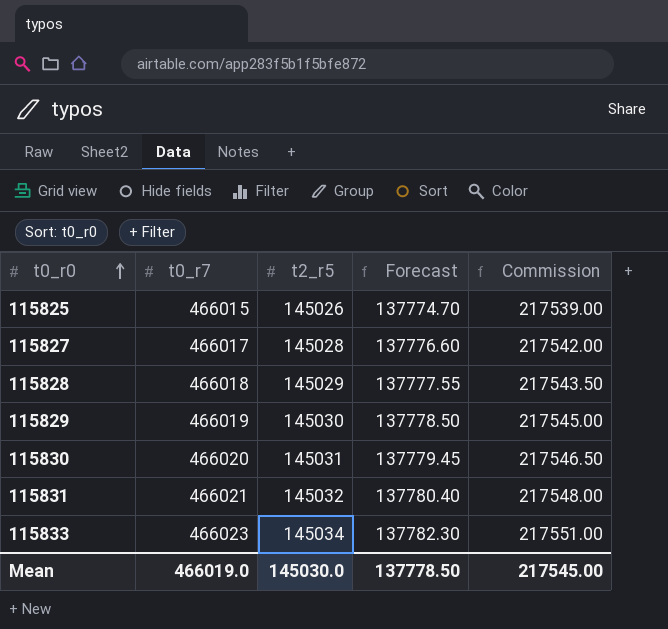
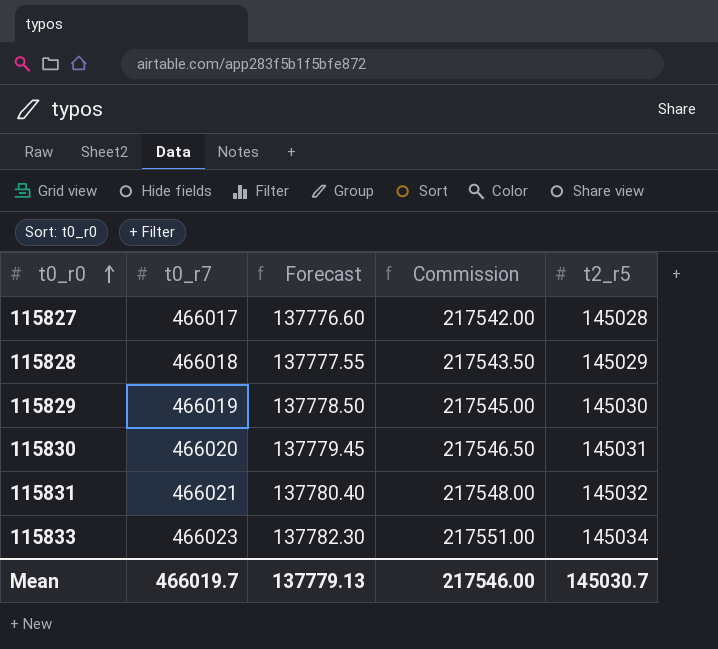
column t2_r5 | position: 3 -> 5
row 115825: 466015 | 145026 | 137774.70 | 217539.00 -> none
Mean | t0_r7: 466019.0 -> 466019.7
Mean | Forecast: 137778.50 -> 137779.13
Mean | Commission: 217545.00 -> 217546.00
Mean | t2_r5: 145030.0 -> 145030.7

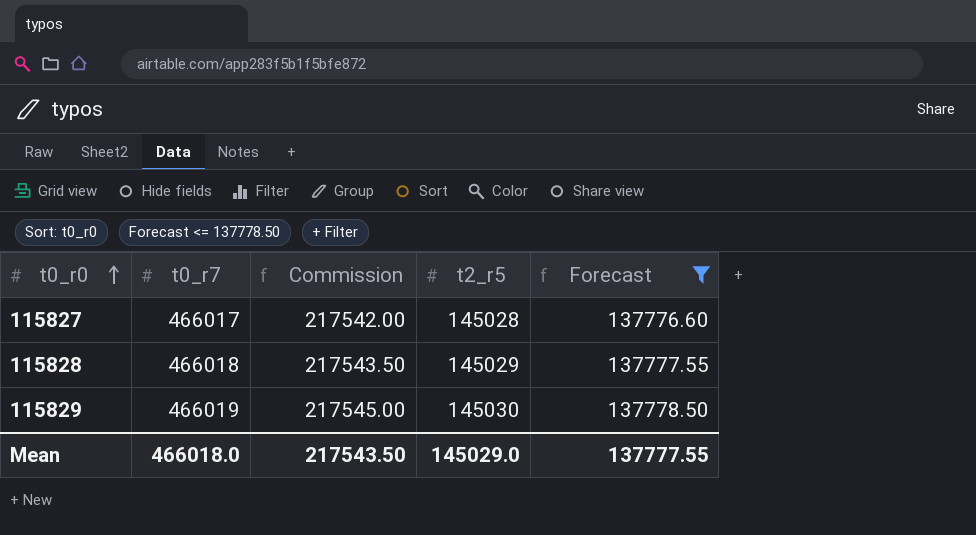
filter: none -> Forecast <= 137778.50
column Forecast | position: 3 -> 5
Mean | t0_r7: 466019.7 -> 466018.0
Mean | Commission: 217546.00 -> 217543.50
Mean | t2_r5: 145030.7 -> 145029.0
Mean | Forecast: 137779.13 -> 137777.55

